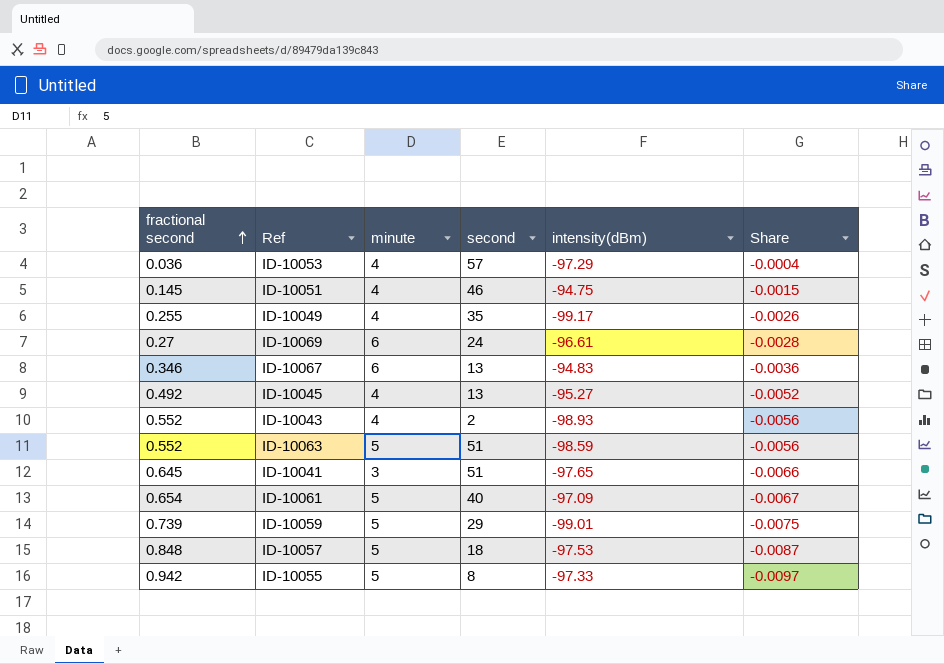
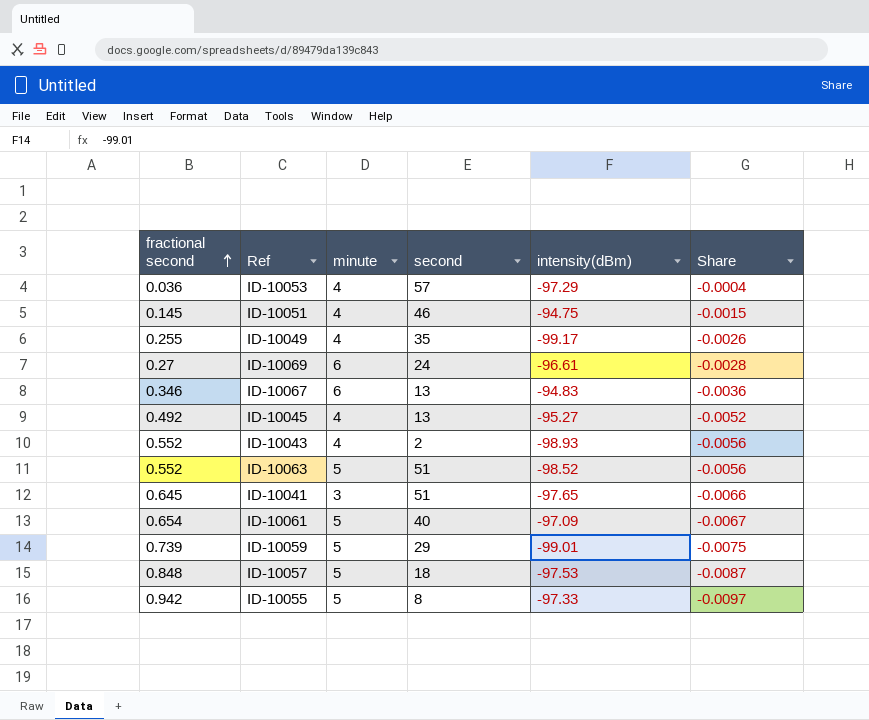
ID-10063 | intensity(dBm): -98.59 -> -98.52

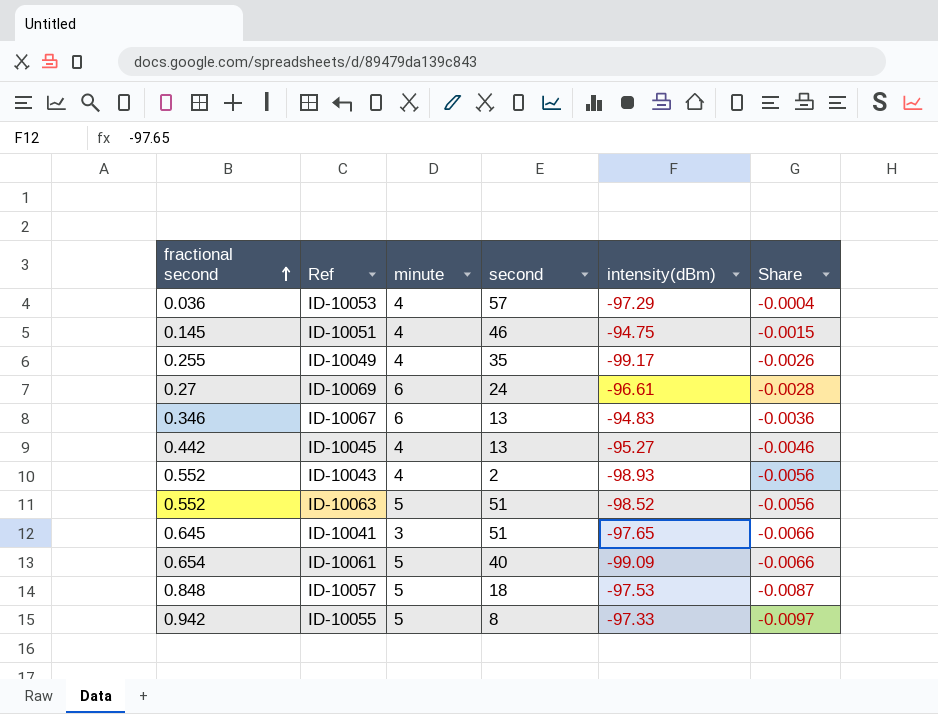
row ID-10059: 0.739 | 5 | 29 | -99.01 | -0.0075 -> none
ID-10045 | fractional second: 0.492 -> 0.442
ID-10045 | Share: -0.0052 -> -0.0046
ID-10061 | intensity(dBm): -97.09 -> -99.09
ID-10061 | Share: -0.0067 -> -0.0066

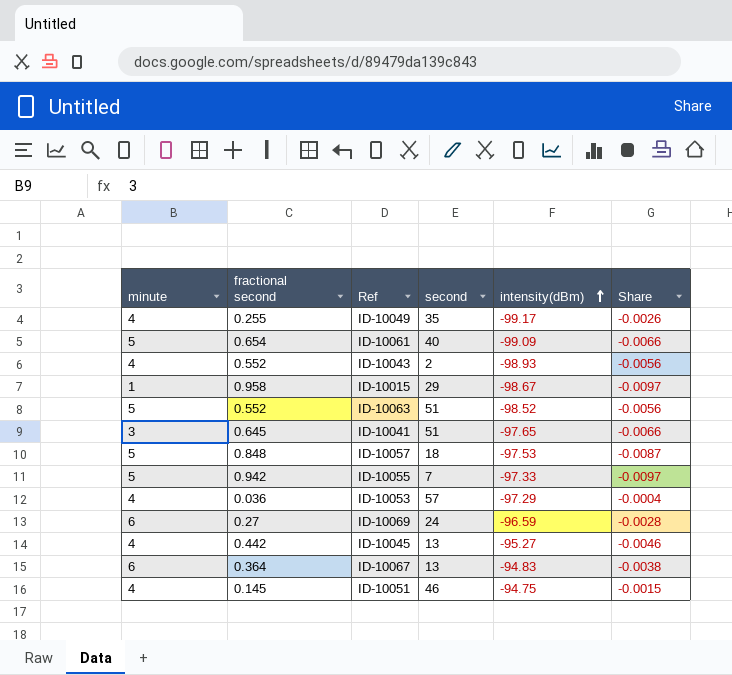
row order: fractional second ascending -> intensity(dBm) ascending
column minute | position: 3 -> 1
row ID-10015: none -> 1 | 0.958 | 29 | -98.67 | -0.0097
ID-10055 | second: 8 -> 7
ID-10069 | intensity(dBm): -96.61 -> -96.59
ID-10067 | fractional second: 0.346 -> 0.364
ID-10067 | Share: -0.0036 -> -0.0038

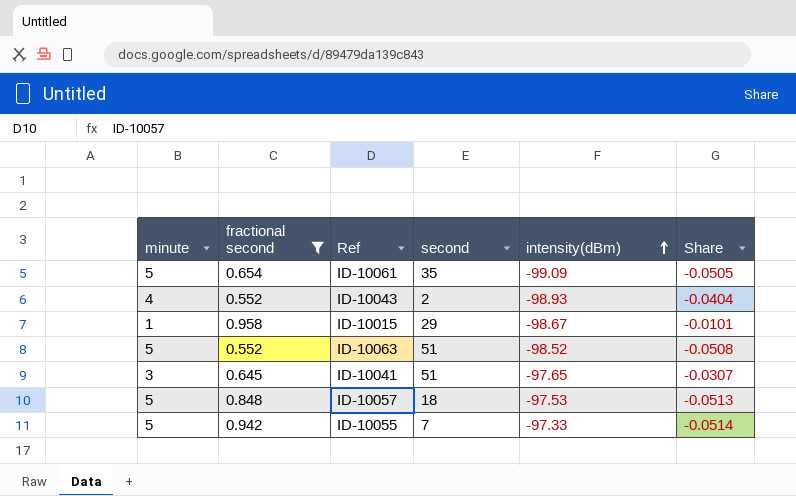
filter: none -> fractional second >= 0.552
column Share | formula: [fractional second] / [intensity(dBm)] -> [minute] / [intensity(dBm)]
ID-10061 | second: 40 -> 35

